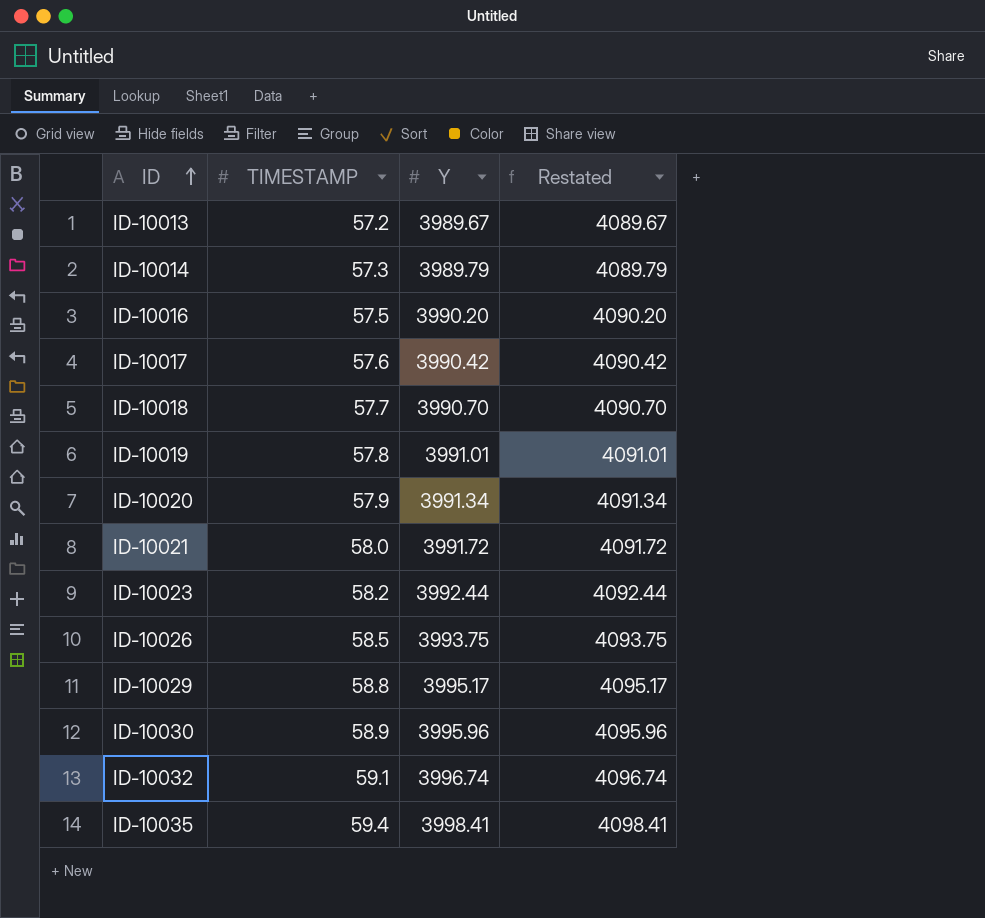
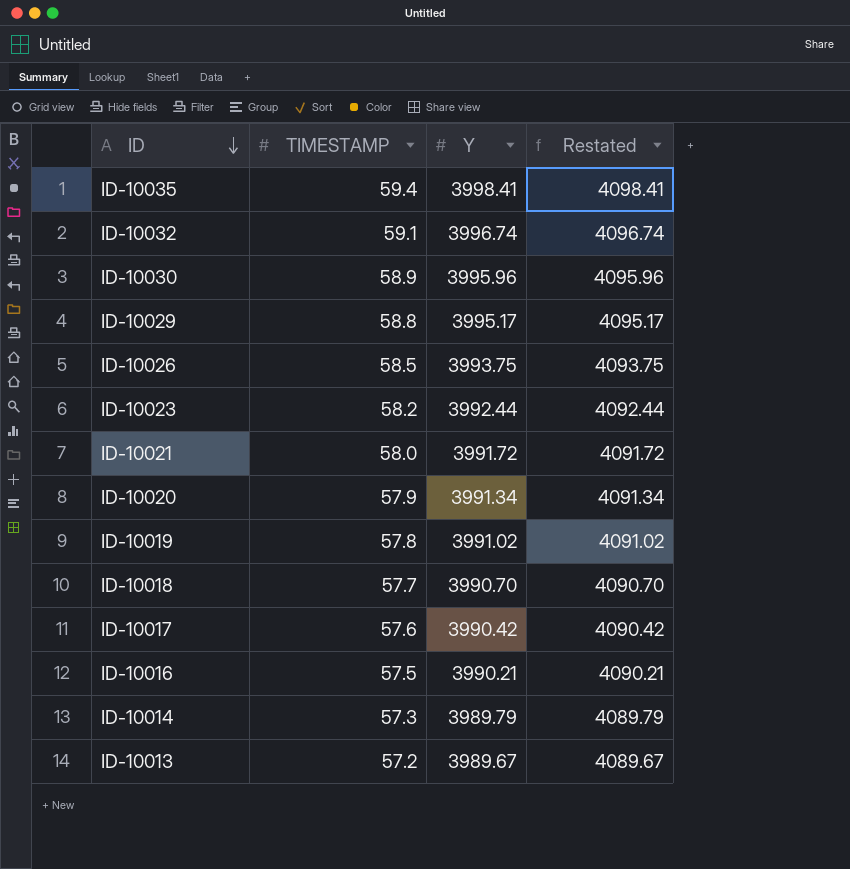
row order: ID ascending -> ID descending
ID-10019 | Y: 3991.01 -> 3991.02
ID-10019 | Restated: 4091.01 -> 4091.02
ID-10016 | Y: 3990.20 -> 3990.21
ID-10016 | Restated: 4090.20 -> 4090.21

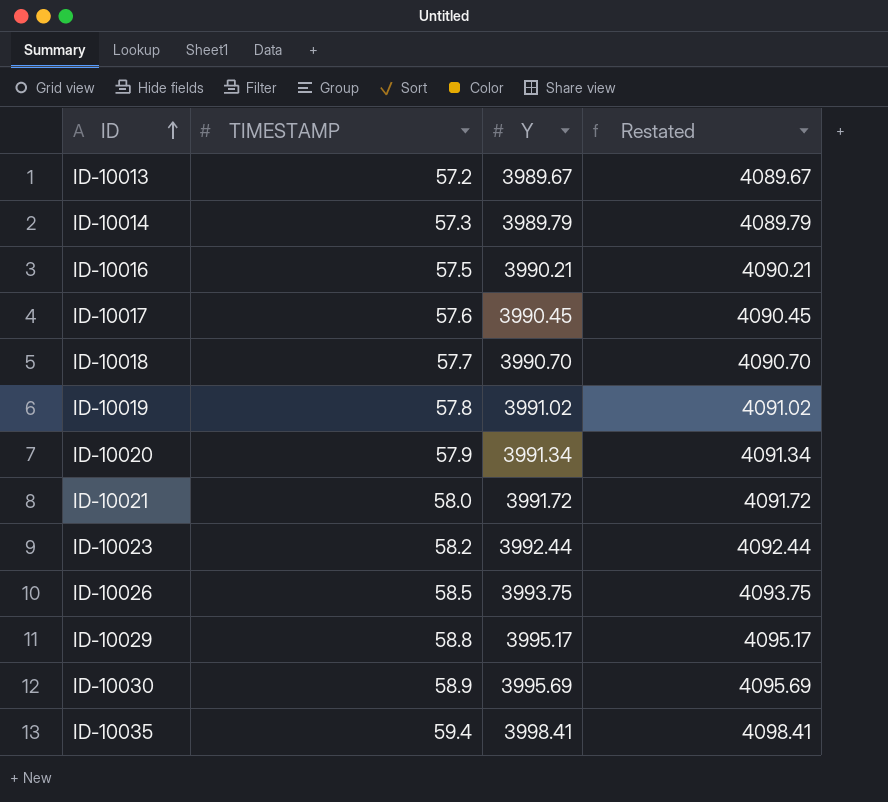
row order: ID descending -> ID ascending
row ID-10032: 59.1 | 3996.74 | 4096.74 -> none
ID-10017 | Y: 3990.42 -> 3990.45
ID-10017 | Restated: 4090.42 -> 4090.45
ID-10030 | Y: 3995.96 -> 3995.69
ID-10030 | Restated: 4095.96 -> 4095.69

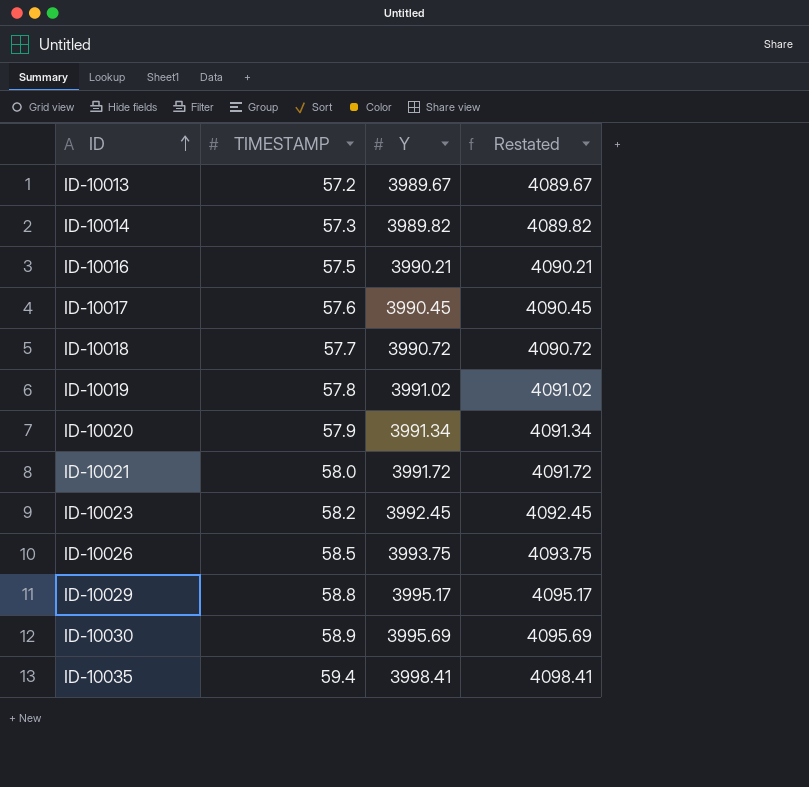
ID-10014 | Y: 3989.79 -> 3989.82
ID-10014 | Restated: 4089.79 -> 4089.82
ID-10018 | Y: 3990.70 -> 3990.72
ID-10018 | Restated: 4090.70 -> 4090.72
ID-10023 | Y: 3992.44 -> 3992.45
ID-10023 | Restated: 4092.44 -> 4092.45

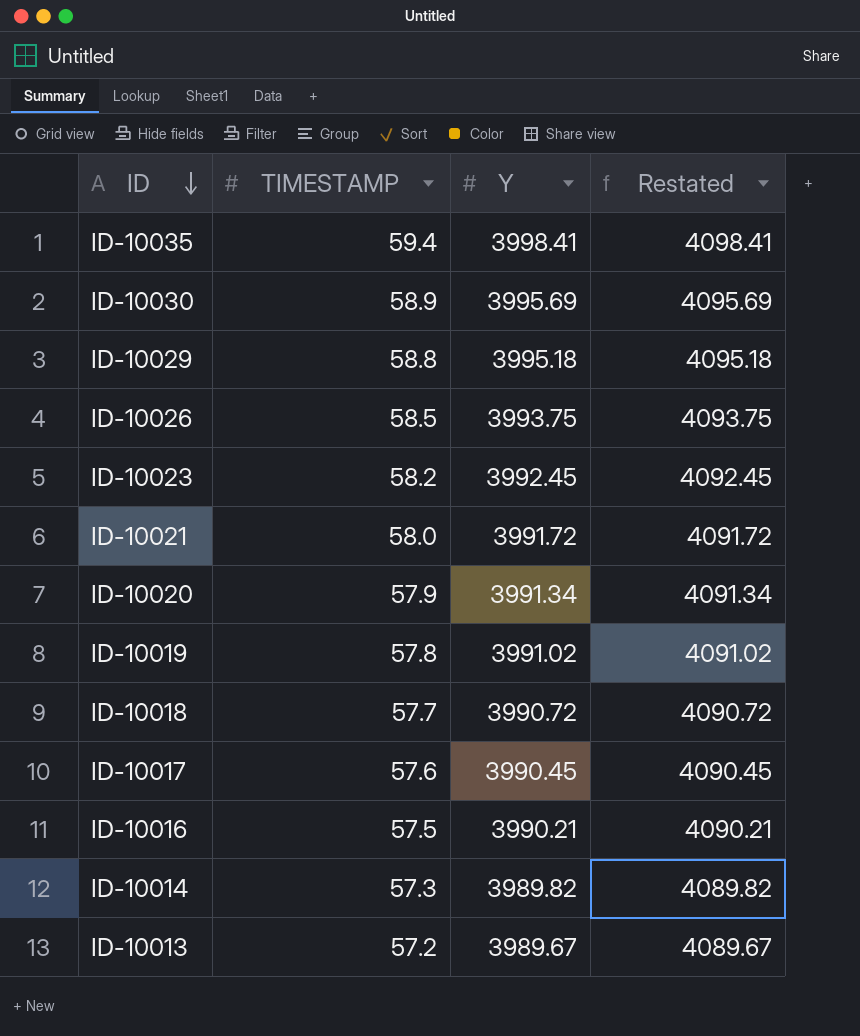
row order: ID ascending -> ID descending
ID-10029 | Y: 3995.17 -> 3995.18
ID-10029 | Restated: 4095.17 -> 4095.18

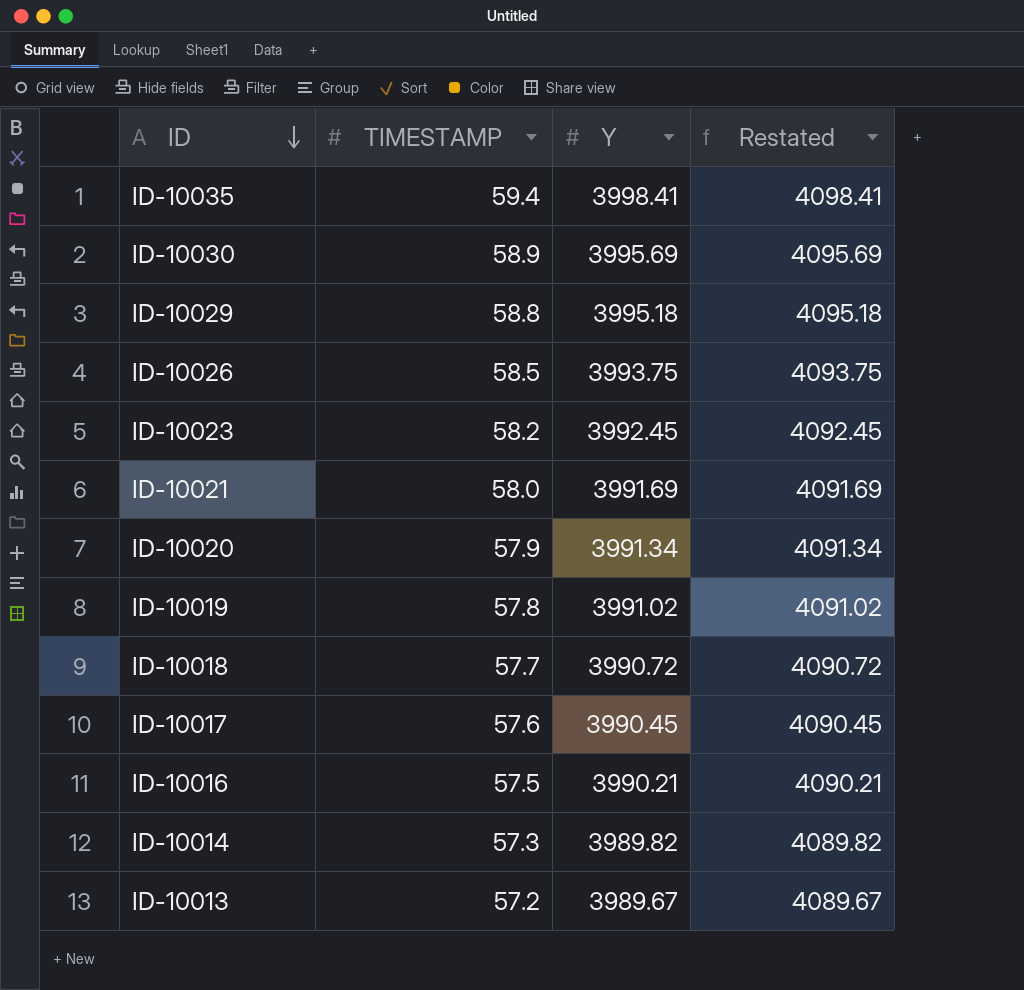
ID-10021 | Y: 3991.72 -> 3991.69
ID-10021 | Restated: 4091.72 -> 4091.69

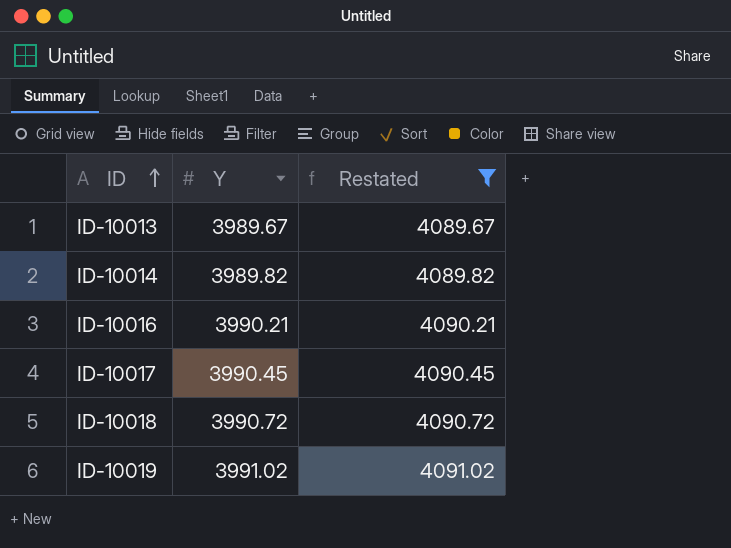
filter: none -> Restated <= 4091.02
row order: ID descending -> ID ascending
column TIMESTAMP | position: 2 -> none

